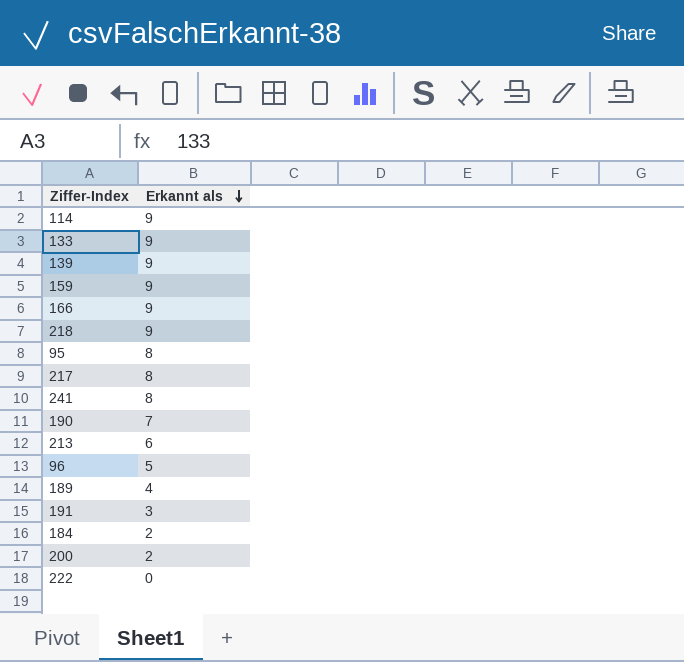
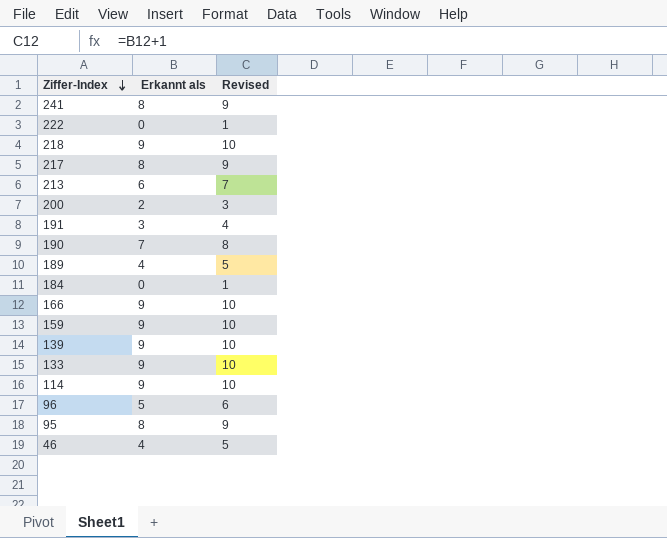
row order: Erkannt als descending -> Ziffer-Index descending
column Revised | formula: none -> [Erkannt als] + 1
184 | Erkannt als: 2 -> 0
row 46: none -> 4 | 5

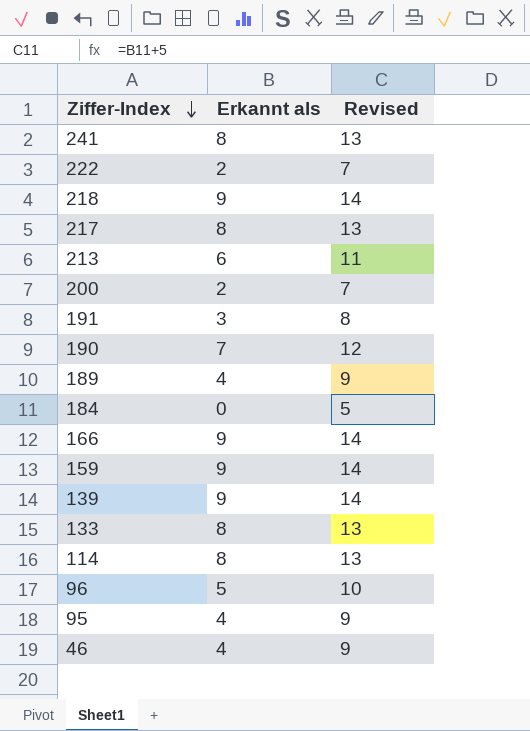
column Revised | formula: [Erkannt als] + 1 -> [Erkannt als] + 5
222 | Erkannt als: 0 -> 2
133 | Erkannt als: 9 -> 8
114 | Erkannt als: 9 -> 8
95 | Erkannt als: 8 -> 4

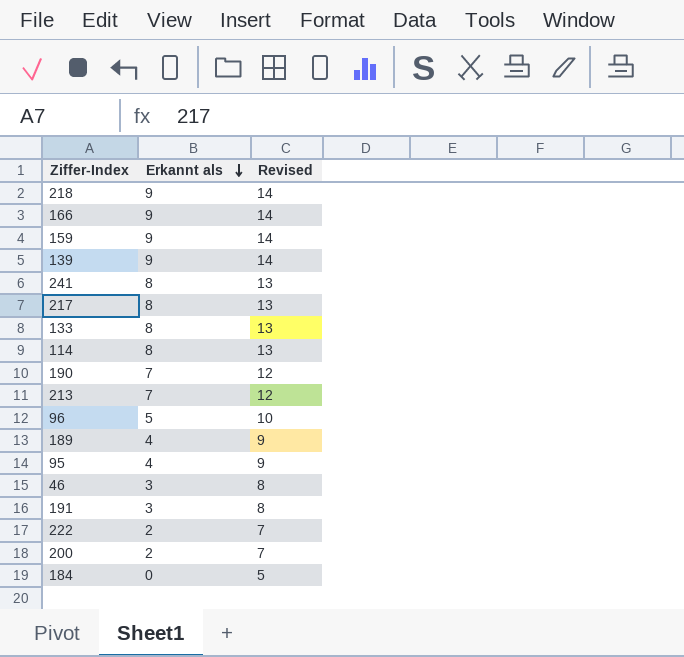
row order: Ziffer-Index descending -> Erkannt als descending
213 | Erkannt als: 6 -> 7
213 | Revised: 11 -> 12
46 | Erkannt als: 4 -> 3
46 | Revised: 9 -> 8

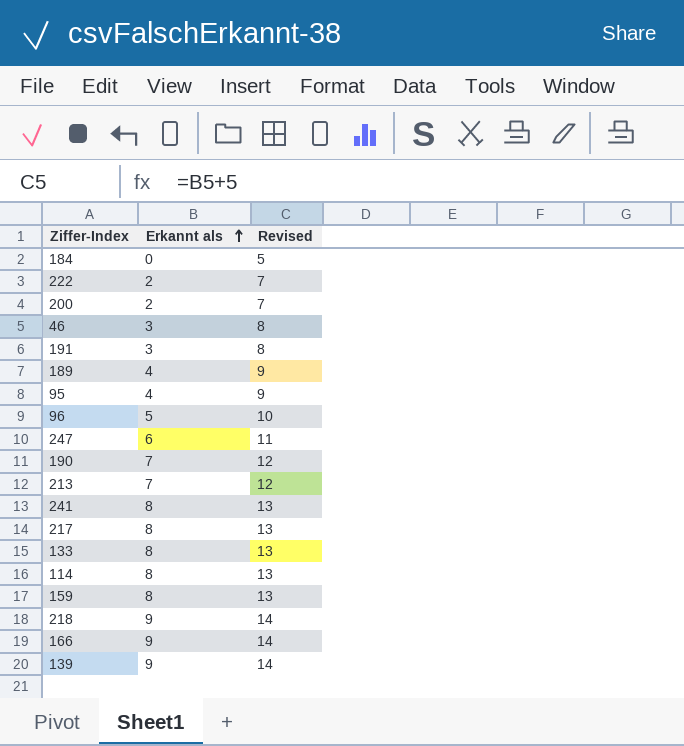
row order: Erkannt als descending -> Erkannt als ascending
row 247: none -> 6 | 11
159 | Erkannt als: 9 -> 8
159 | Revised: 14 -> 13

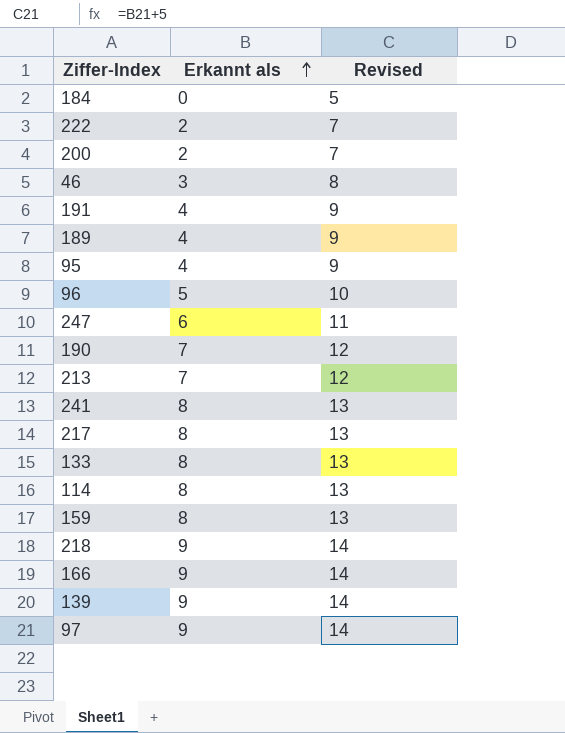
191 | Erkannt als: 3 -> 4
191 | Revised: 8 -> 9
row 97: none -> 9 | 14

